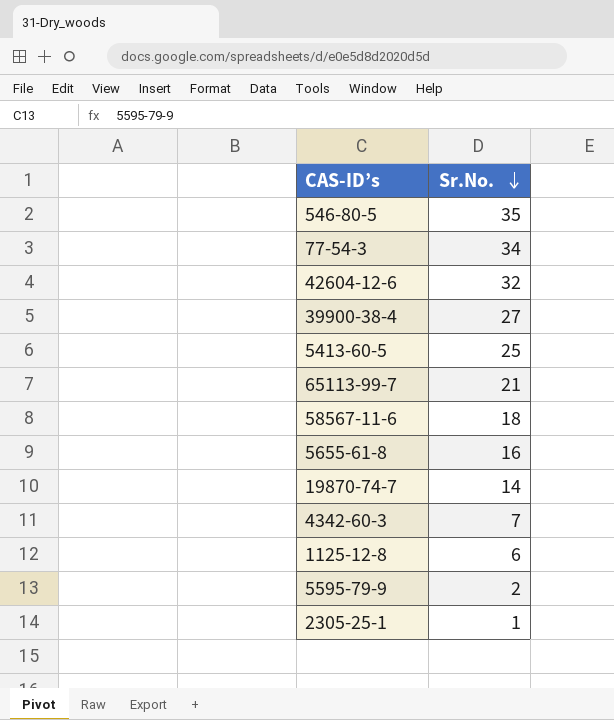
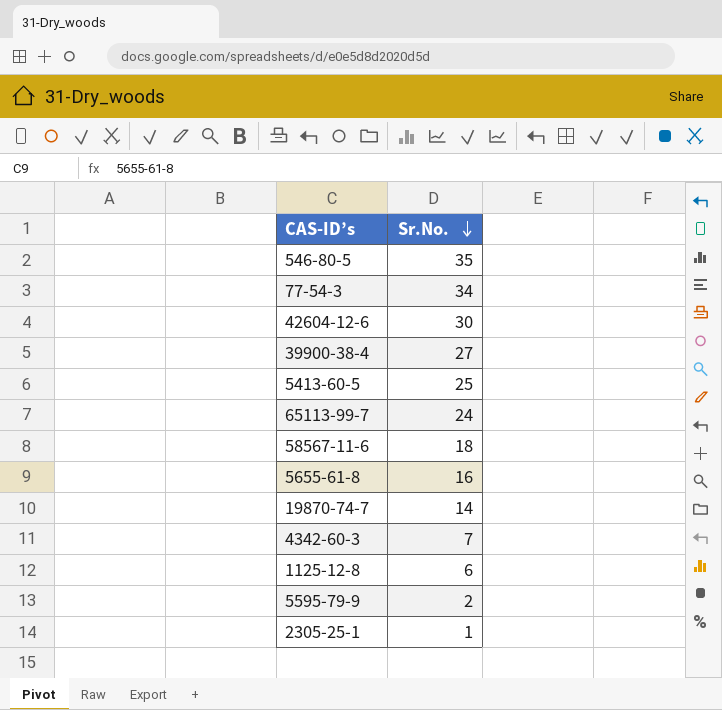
42604-12-6 | Sr.No.: 32 -> 30
65113-99-7 | Sr.No.: 21 -> 24

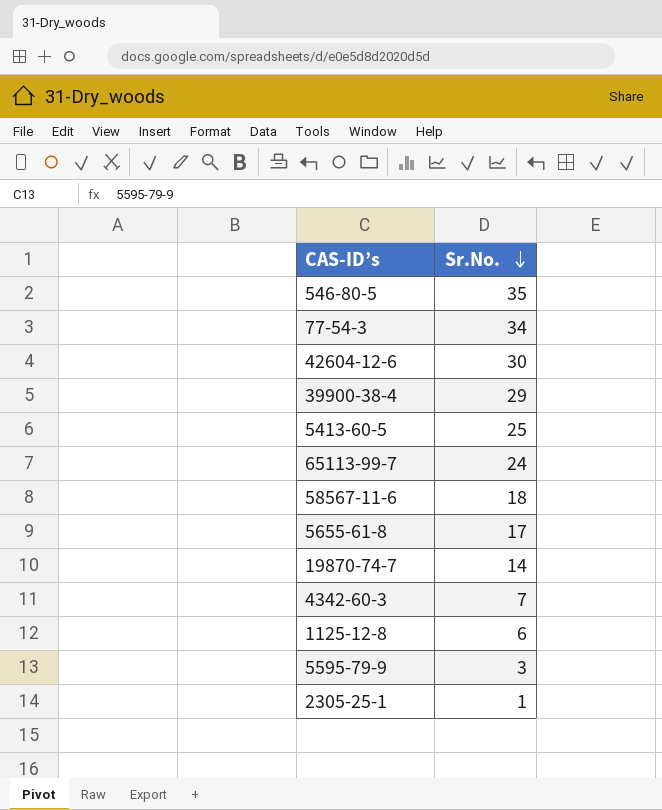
39900-38-4 | Sr.No.: 27 -> 29
5655-61-8 | Sr.No.: 16 -> 17
5595-79-9 | Sr.No.: 2 -> 3

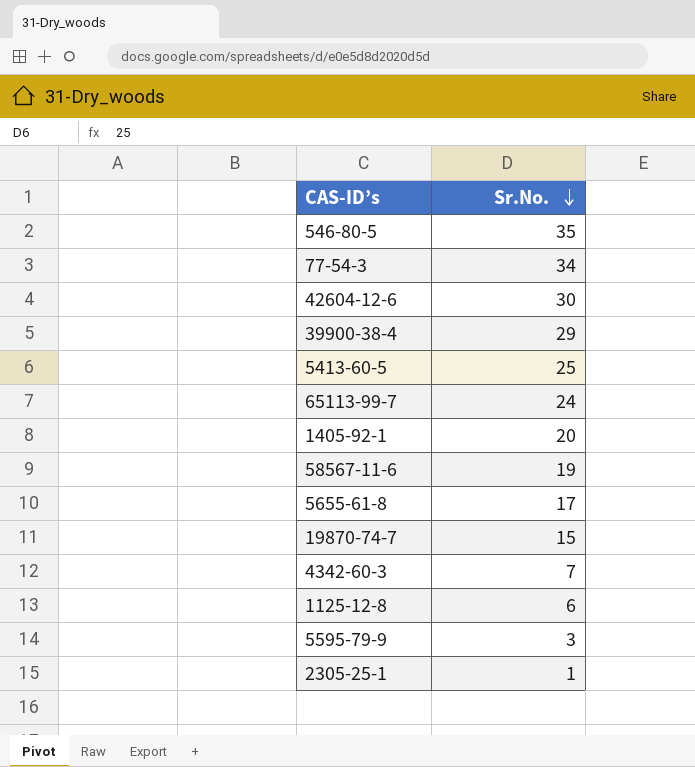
row 1405-92-1: none -> 20
58567-11-6 | Sr.No.: 18 -> 19
19870-74-7 | Sr.No.: 14 -> 15

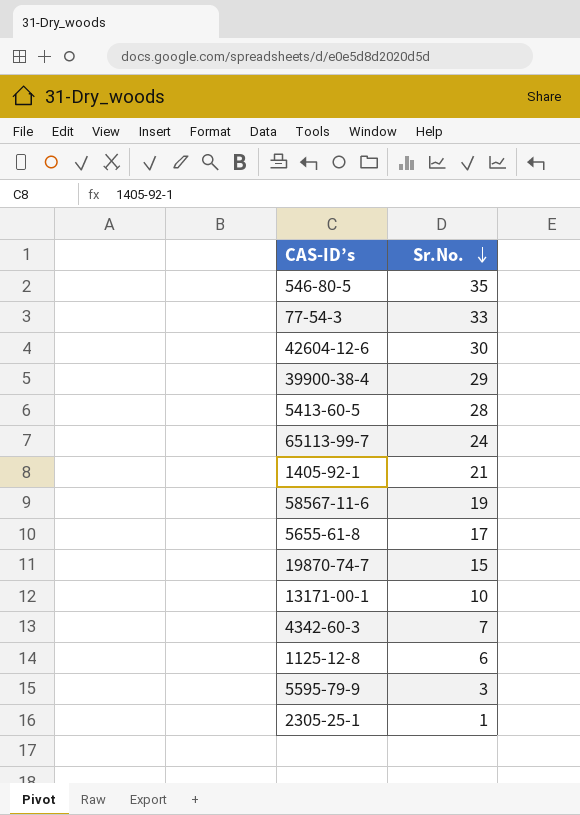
77-54-3 | Sr.No.: 34 -> 33
5413-60-5 | Sr.No.: 25 -> 28
1405-92-1 | Sr.No.: 20 -> 21
row 13171-00-1: none -> 10

